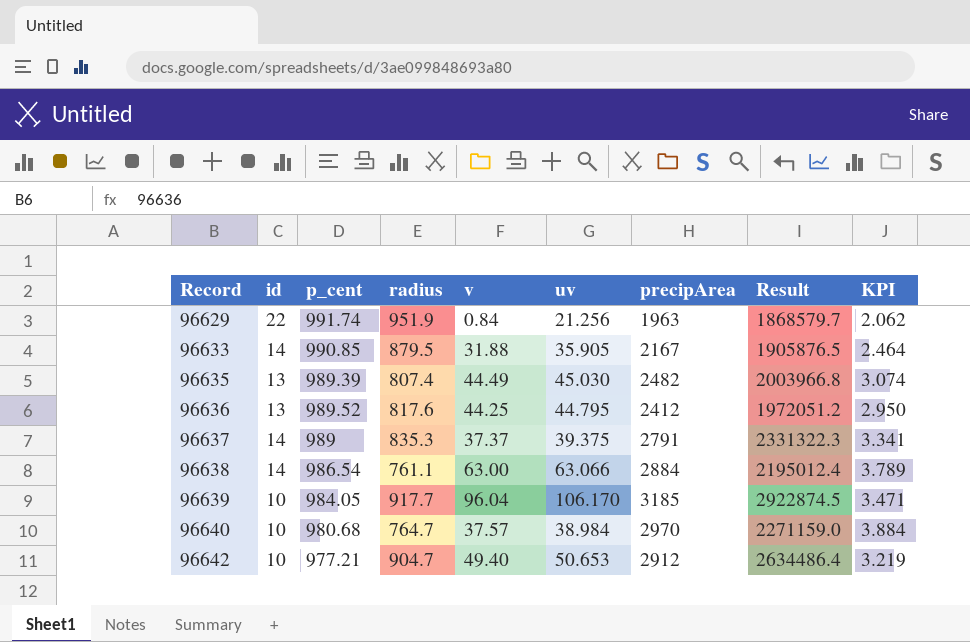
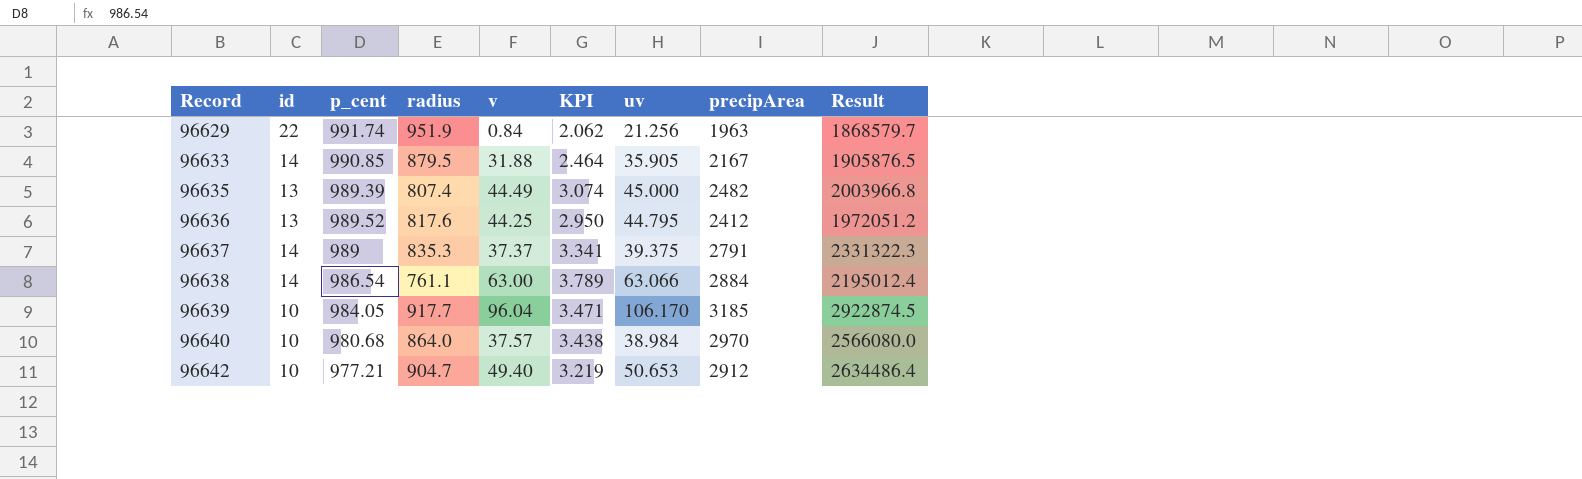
column KPI | position: 9 -> 6
96635 | uv: 45.030 -> 45.000
96640 | radius: 764.7 -> 864.0
96640 | KPI: 3.884 -> 3.438
96640 | Result: 2271159.0 -> 2566080.0

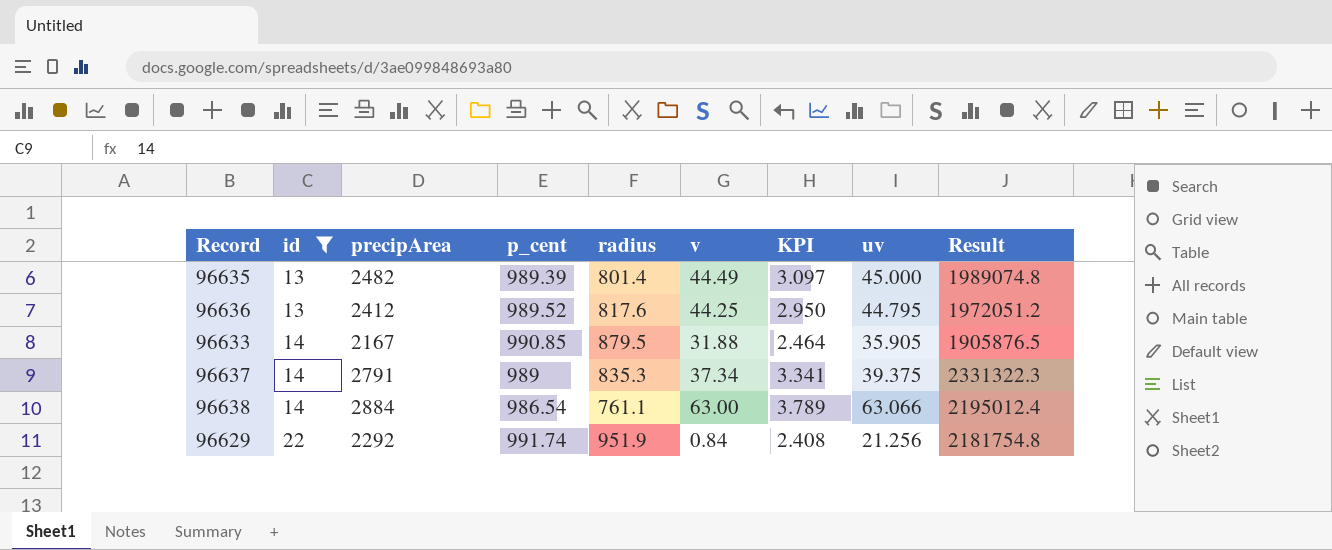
filter: none -> id != 10
row order: Record ascending -> id ascending
column precipArea | position: 8 -> 3
96635 | radius: 807.4 -> 801.4
96635 | KPI: 3.074 -> 3.097
96635 | Result: 2003966.8 -> 1989074.8
96637 | v: 37.37 -> 37.34
96629 | precipArea: 1963 -> 2292
96629 | KPI: 2.062 -> 2.408
96629 | Result: 1868579.7 -> 2181754.8

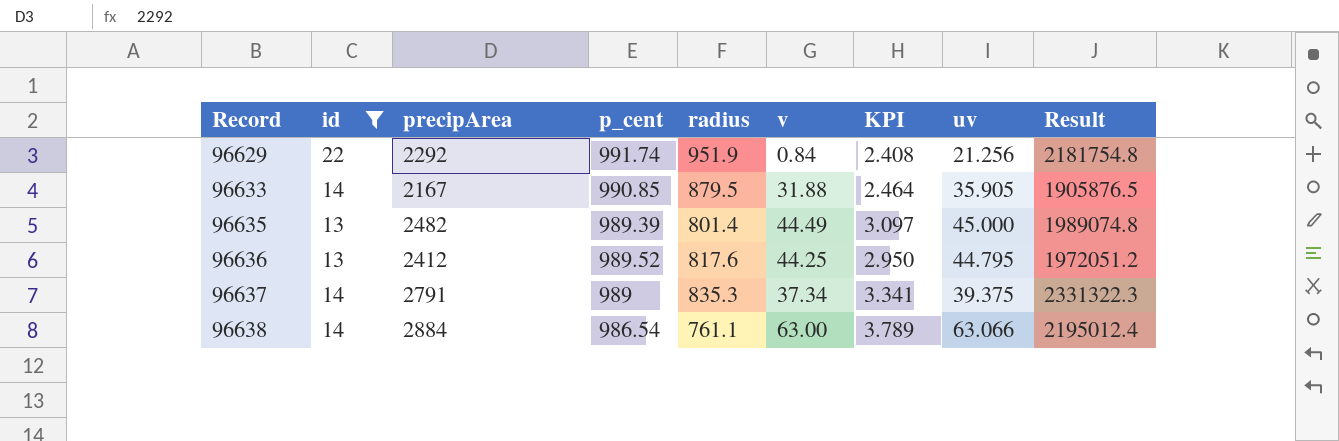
row order: id ascending -> Record ascending

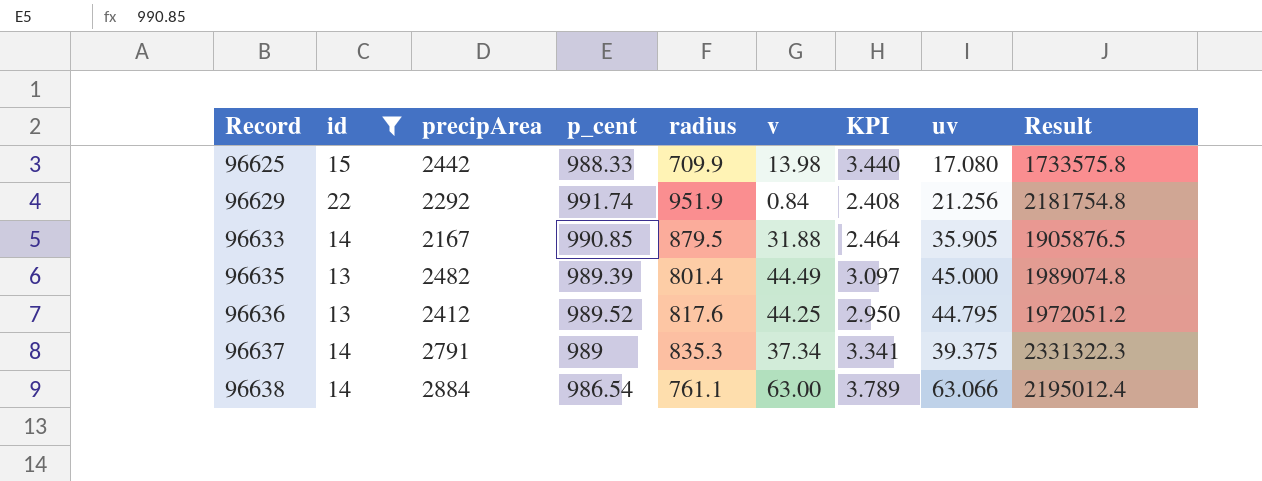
row 96625: none -> 15 | 2442 | 988.33 | 709.9 | 13.98 | 3.440 | 17.080 | 1733575.8

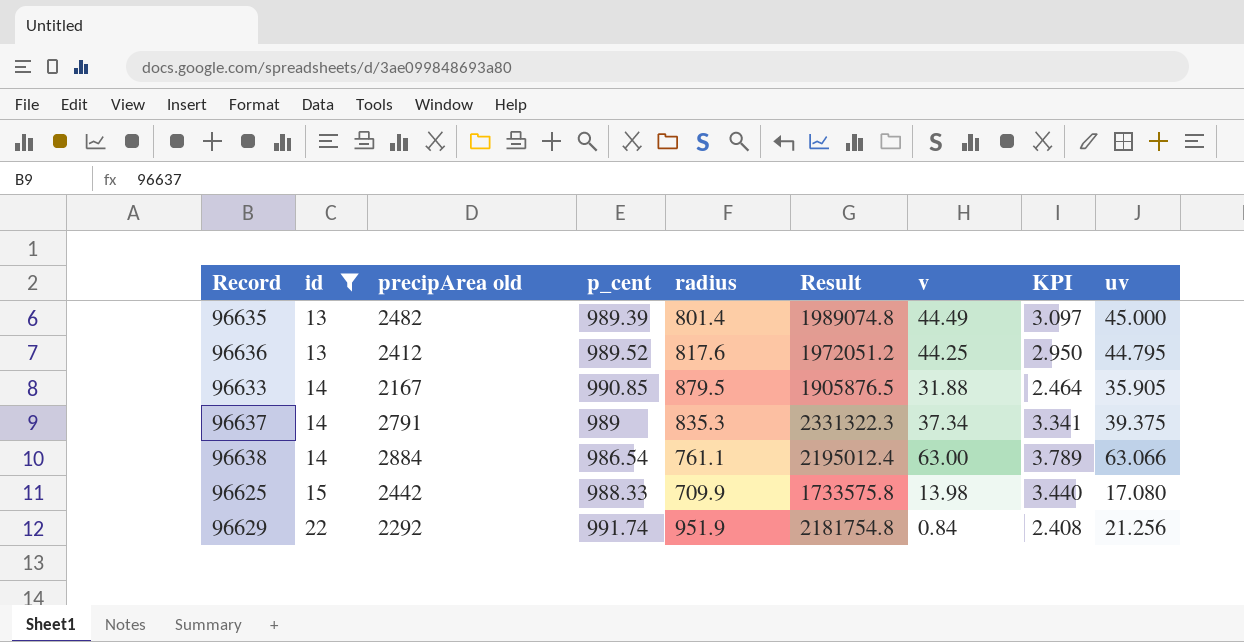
row order: Record ascending -> id ascending
column name: precipArea -> precipArea old
column Result | position: 9 -> 6

